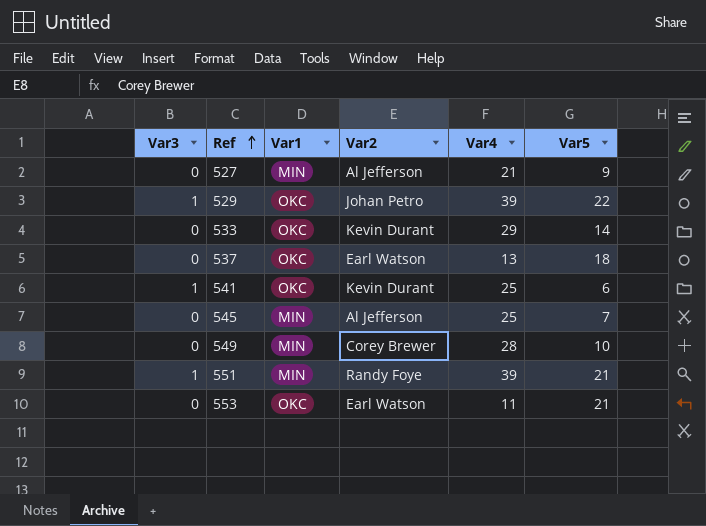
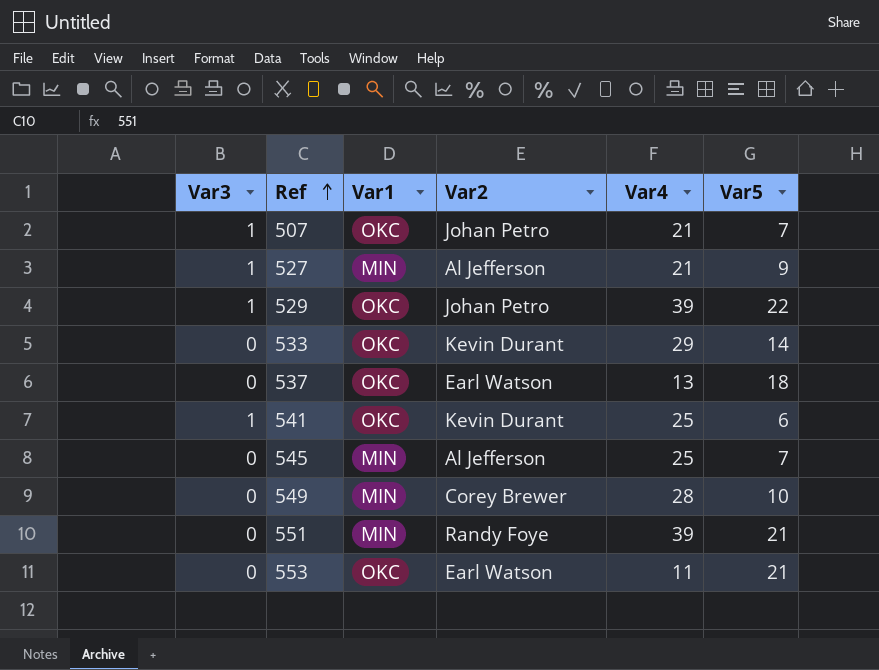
row 507: none -> 1 | OKC | Johan Petro | 21 | 7
527 | Var3: 0 -> 1
551 | Var3: 1 -> 0

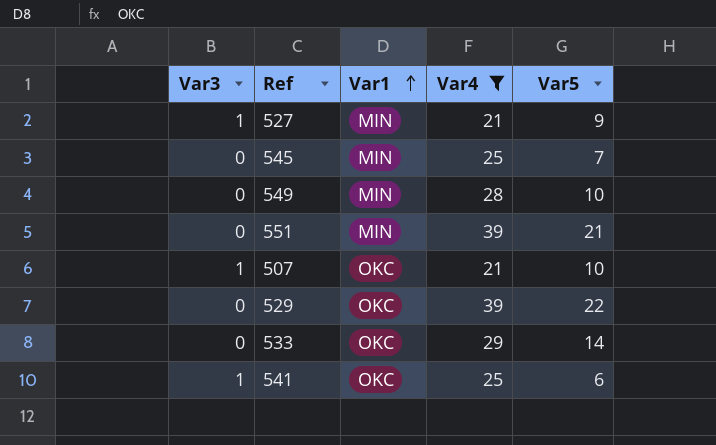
filter: none -> Var4 >= 21
row order: Ref ascending -> Var1 ascending
column Var2 | position: 4 -> none
507 | Var5: 7 -> 10
529 | Var3: 1 -> 0

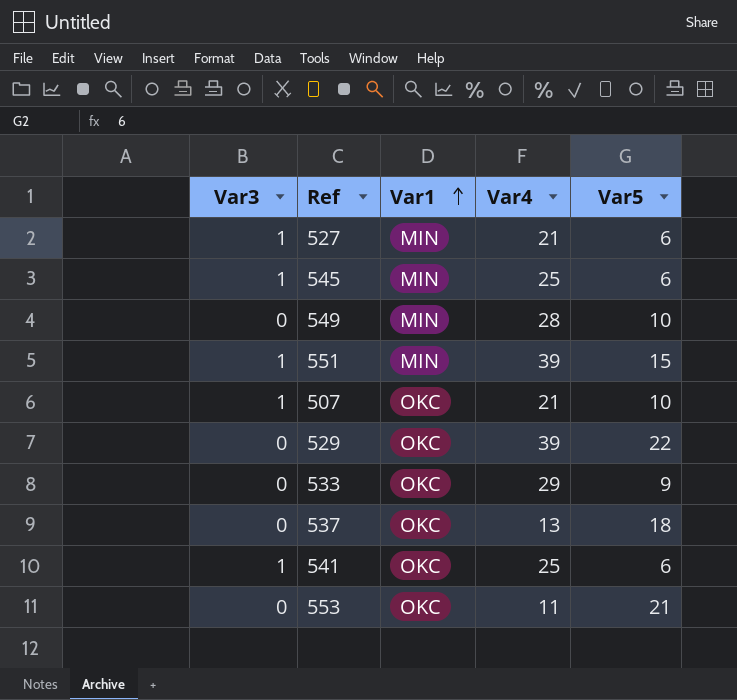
filter: Var4 >= 21 -> none
527 | Var5: 9 -> 6
545 | Var3: 0 -> 1
545 | Var5: 7 -> 6
551 | Var3: 0 -> 1
551 | Var5: 21 -> 15
533 | Var5: 14 -> 9

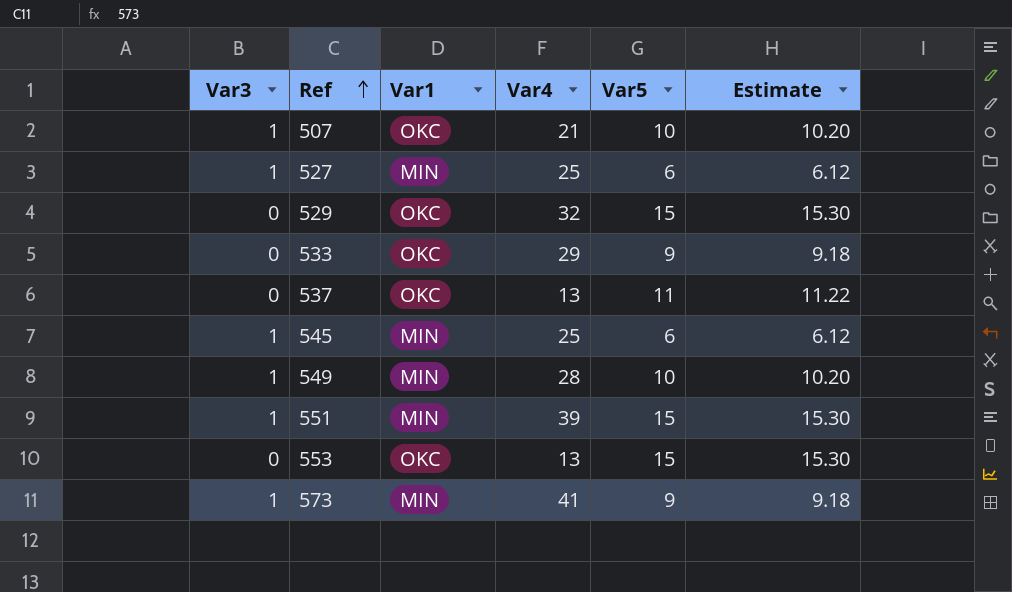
row order: Var1 ascending -> Ref ascending
column Estimate | formula: none -> [Var5] * 1.02
row 541: 1 | OKC | 25 | 6 -> none
527 | Var4: 21 -> 25
529 | Var4: 39 -> 32
529 | Var5: 22 -> 15
537 | Var5: 18 -> 11
549 | Var3: 0 -> 1
553 | Var4: 11 -> 13
553 | Var5: 21 -> 15
row 573: none -> 1 | MIN | 41 | 9 | 9.18

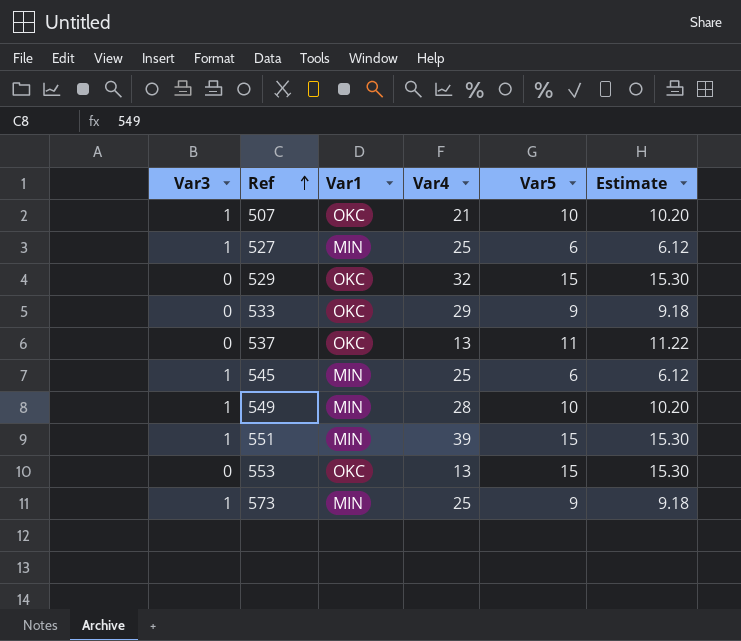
573 | Var4: 41 -> 25

